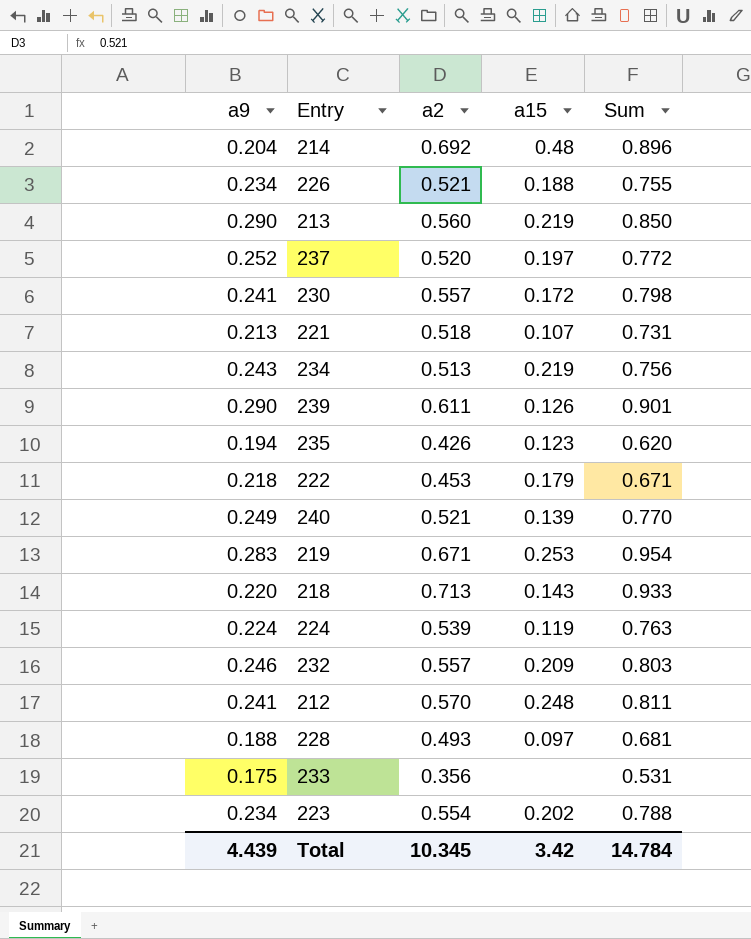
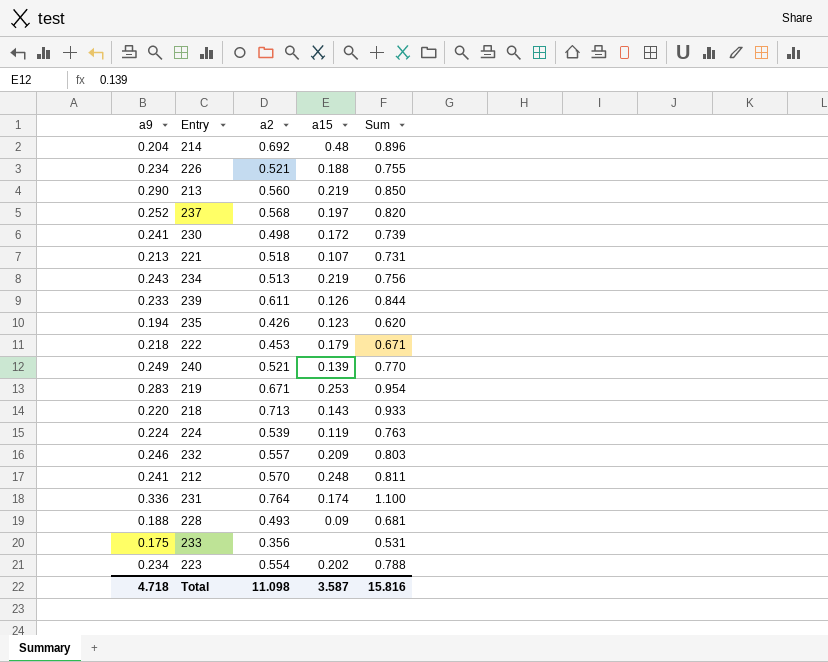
237 | a2: 0.520 -> 0.568
237 | Sum: 0.772 -> 0.820
230 | a2: 0.557 -> 0.498
230 | Sum: 0.798 -> 0.739
239 | a9: 0.290 -> 0.233
239 | Sum: 0.901 -> 0.844
row 231: none -> 0.336 | 0.764 | 0.174 | 1.100
228 | a15: 0.097 -> 0.09
Total | a9: 4.439 -> 4.718
Total | a2: 10.345 -> 11.098
Total | a15: 3.42 -> 3.587
Total | Sum: 14.784 -> 15.816

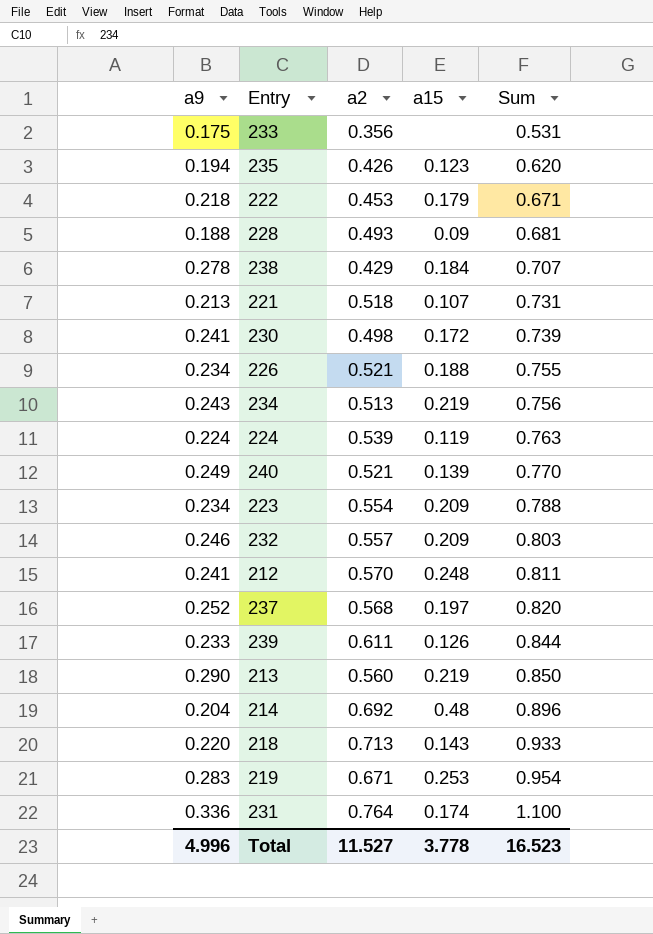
row order: none -> Sum ascending
row 238: none -> 0.278 | 0.429 | 0.184 | 0.707
223 | a15: 0.202 -> 0.209
Total | a9: 4.718 -> 4.996
Total | a2: 11.098 -> 11.527
Total | a15: 3.587 -> 3.778
Total | Sum: 15.816 -> 16.523

